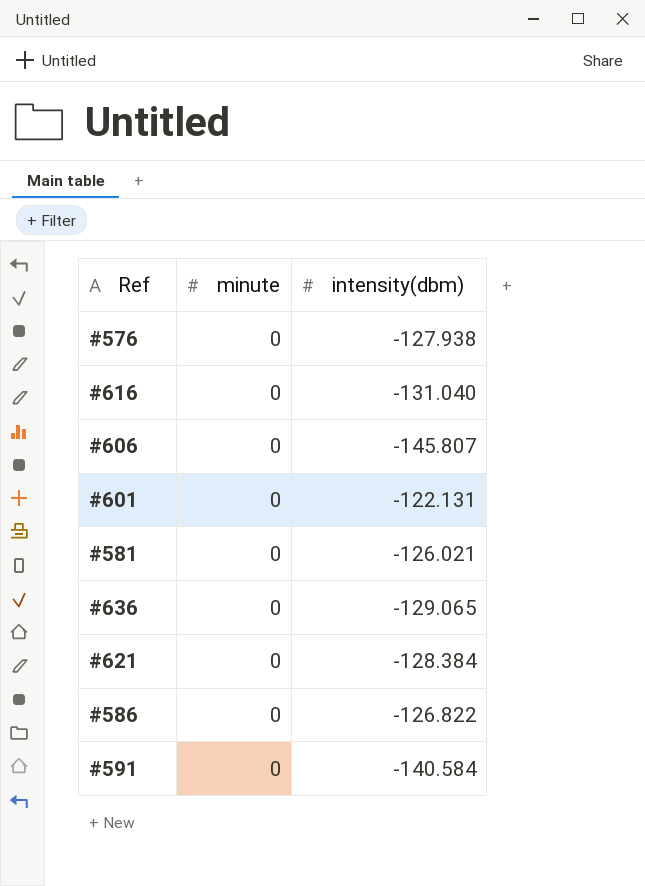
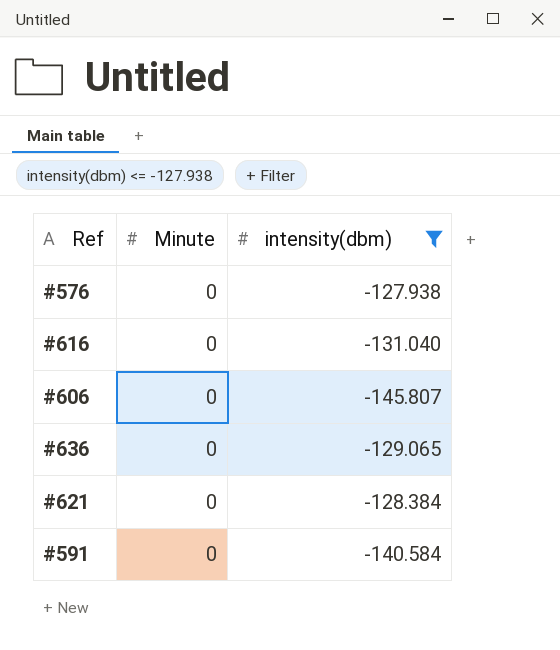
filter: none -> intensity(dbm) <= -127.938
column name: minute -> Minute

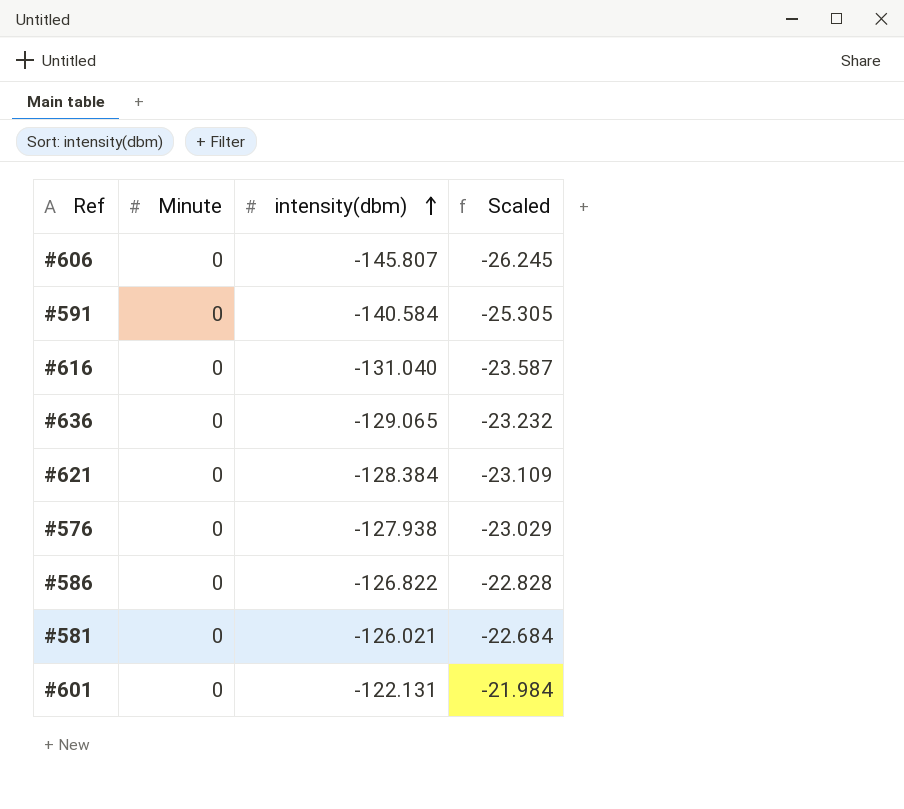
filter: intensity(dbm) <= -127.938 -> none
row order: none -> intensity(dbm) ascending
column Scaled | formula: none -> [intensity(dbm)] * 0.18

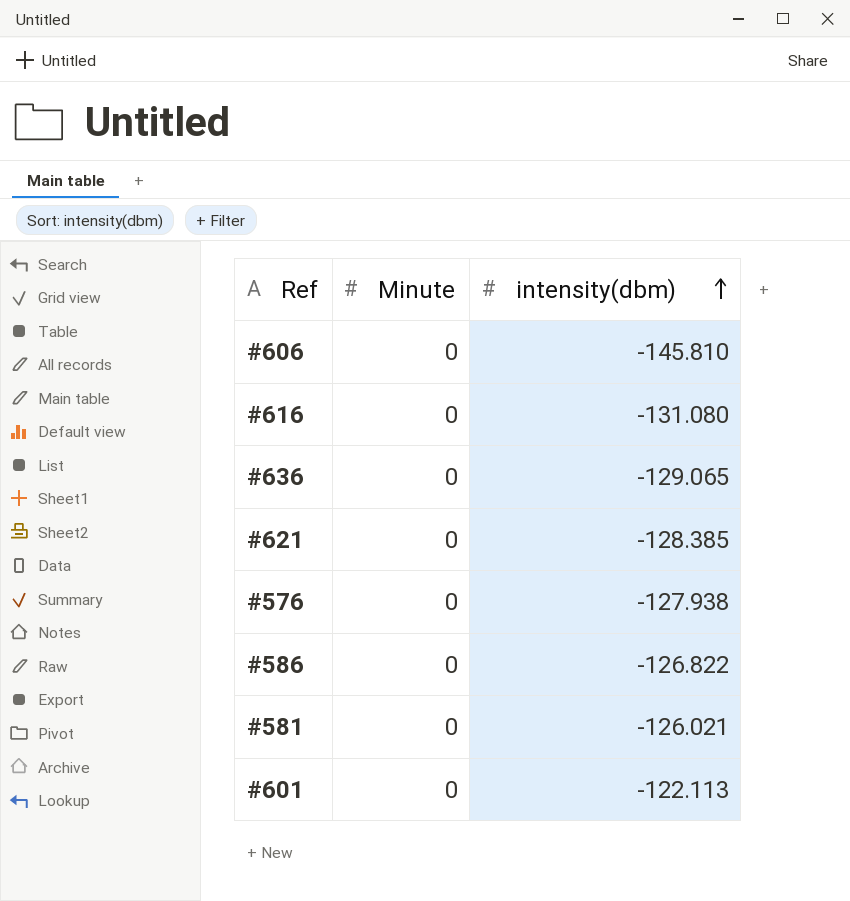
column Scaled | formula: [intensity(dbm)] * 0.18 -> none
row #591: 0 | -140.584 | -25.305 -> none
#606 | intensity(dbm): -145.807 -> -145.810
#616 | intensity(dbm): -131.040 -> -131.080
#621 | intensity(dbm): -128.384 -> -128.385
#601 | intensity(dbm): -122.131 -> -122.113

